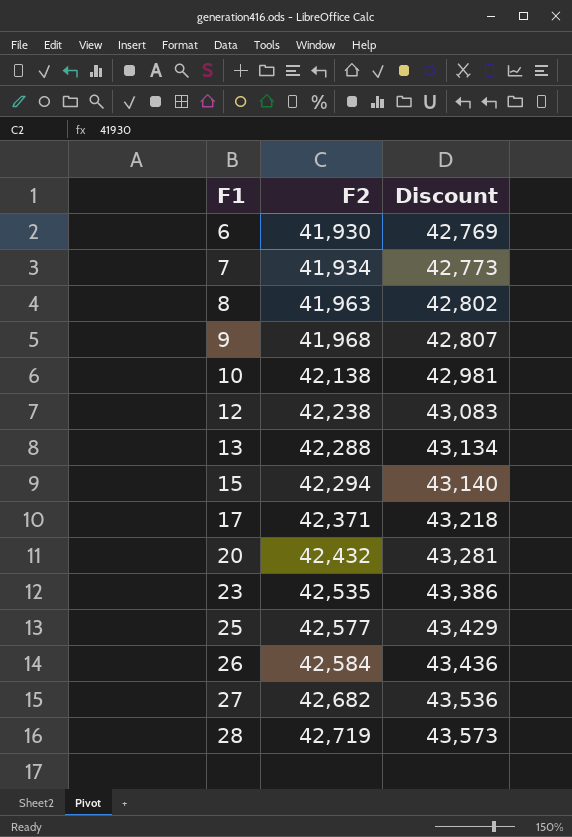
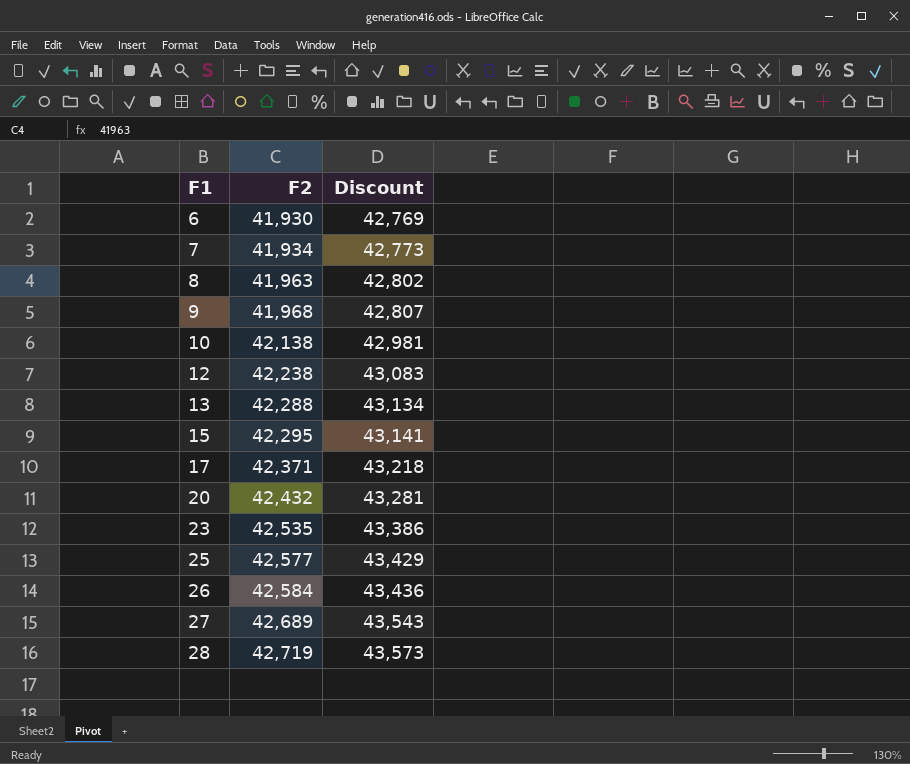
15 | F2: 42,294 -> 42,295
15 | Discount: 43,140 -> 43,141
27 | F2: 42,682 -> 42,689
27 | Discount: 43,536 -> 43,543

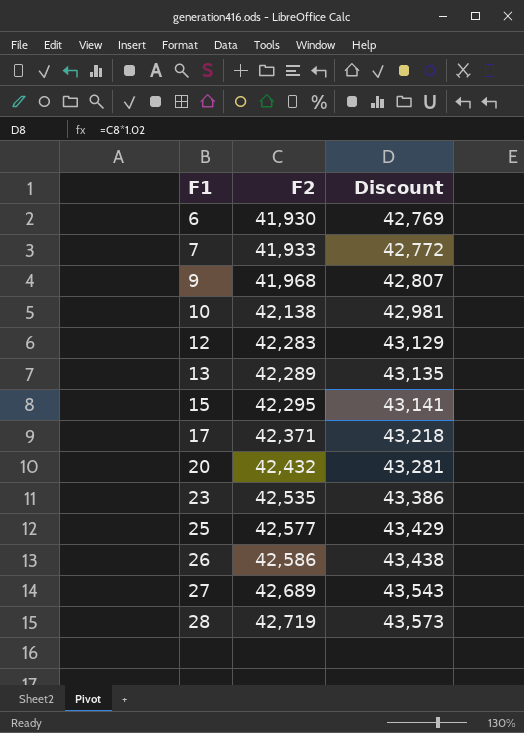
row 8: 41,963 | 42,802 -> none
7 | F2: 41,934 -> 41,933
7 | Discount: 42,773 -> 42,772
12 | F2: 42,238 -> 42,283
12 | Discount: 43,083 -> 43,129
13 | F2: 42,288 -> 42,289
13 | Discount: 43,134 -> 43,135
26 | F2: 42,584 -> 42,586
26 | Discount: 43,436 -> 43,438

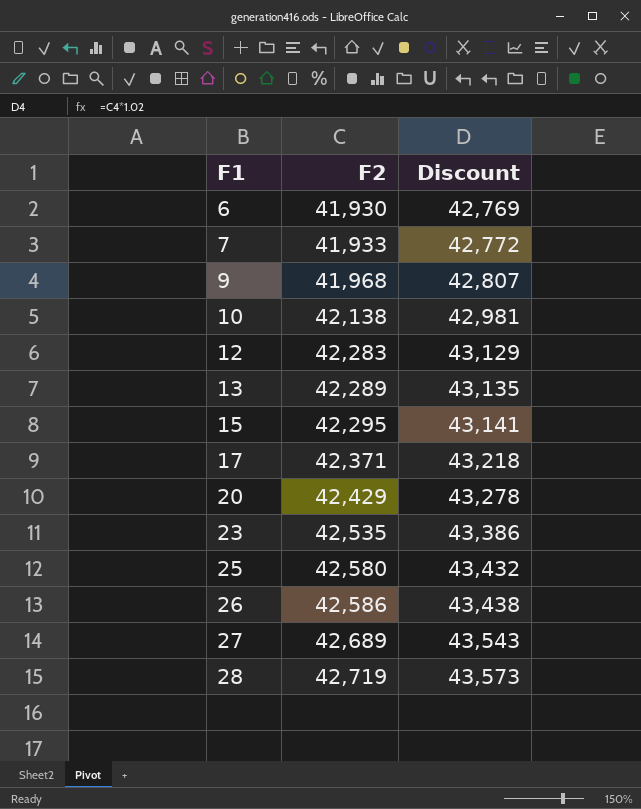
20 | F2: 42,432 -> 42,429
20 | Discount: 43,281 -> 43,278
25 | F2: 42,577 -> 42,580
25 | Discount: 43,429 -> 43,432

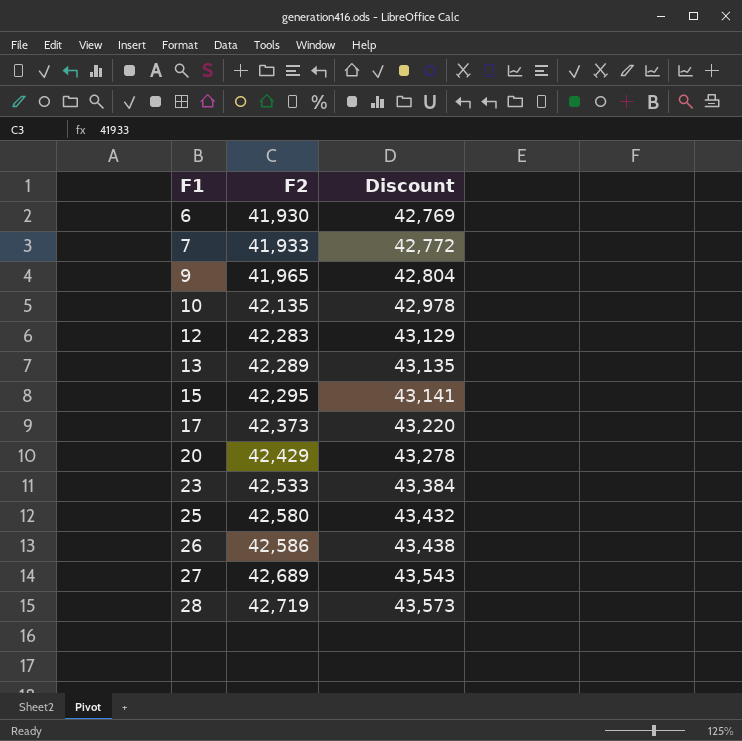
9 | F2: 41,968 -> 41,965
9 | Discount: 42,807 -> 42,804
10 | F2: 42,138 -> 42,135
10 | Discount: 42,981 -> 42,978
17 | F2: 42,371 -> 42,373
17 | Discount: 43,218 -> 43,220
23 | F2: 42,535 -> 42,533
23 | Discount: 43,386 -> 43,384

